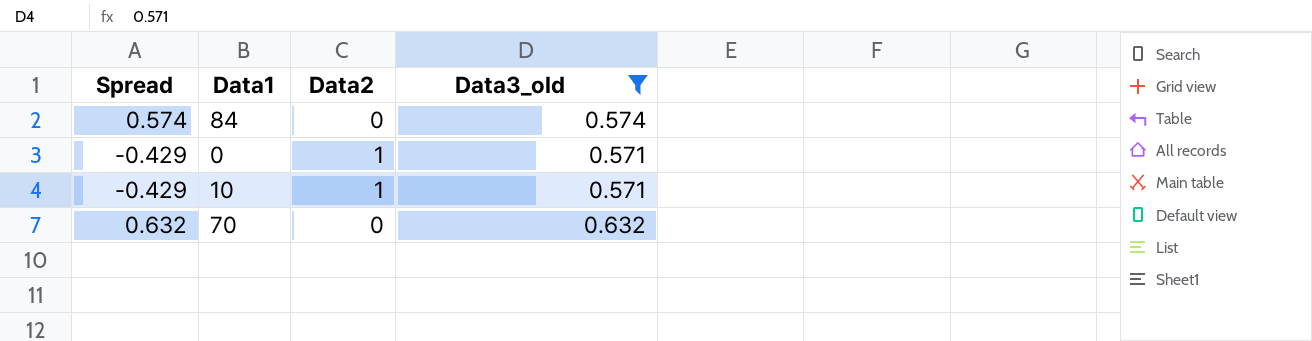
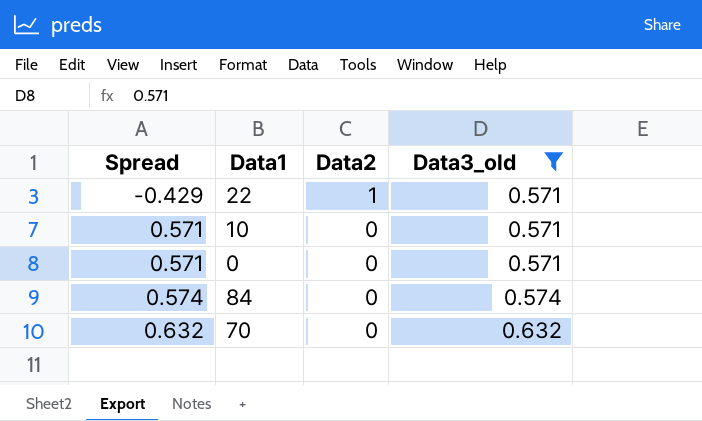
row order: none -> Spread ascending
row 22: none -> -0.429 | 1 | 0.571
10 | Spread: -0.429 -> 0.571
10 | Data2: 1 -> 0
0 | Spread: -0.429 -> 0.571
0 | Data2: 1 -> 0

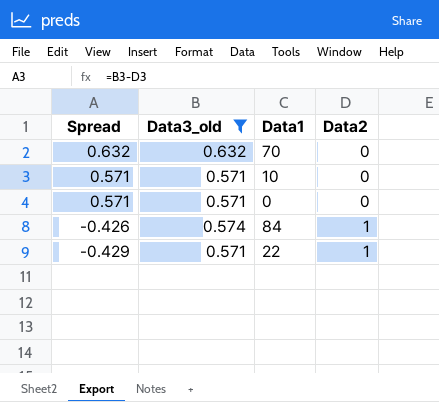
row order: Spread ascending -> Spread descending
column Data3_old | position: 4 -> 2
84 | Spread: 0.574 -> -0.426
84 | Data2: 0 -> 1

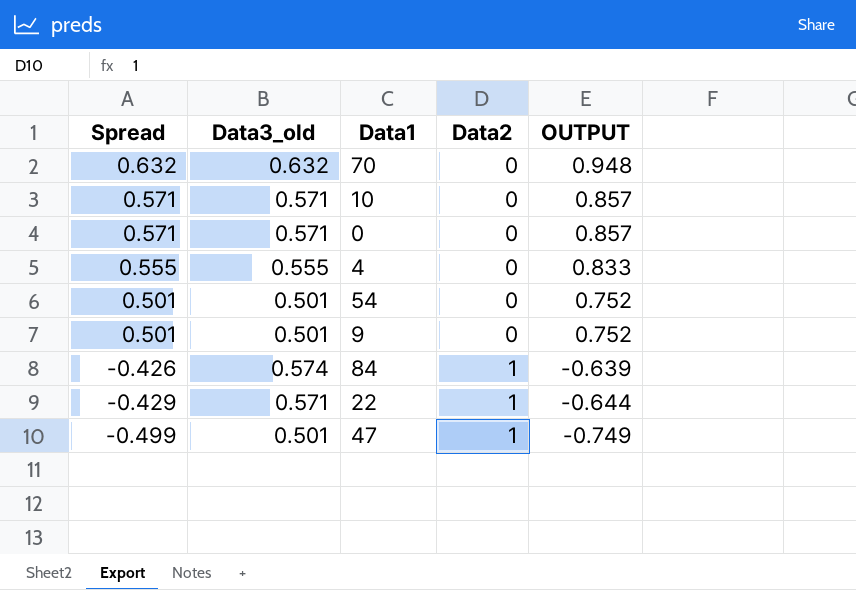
filter: Data3_old >= 0.571 -> none
column OUTPUT | formula: none -> [Spread] * 1.5

